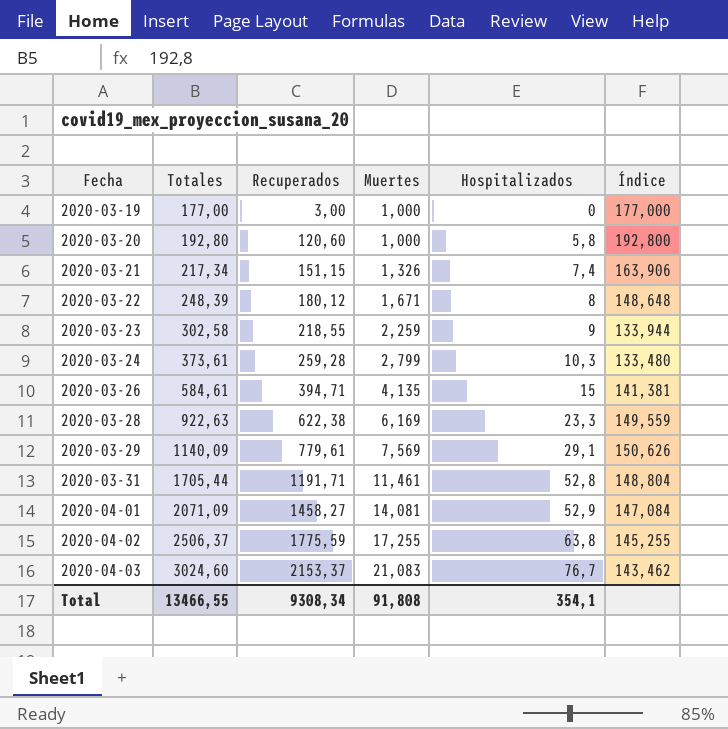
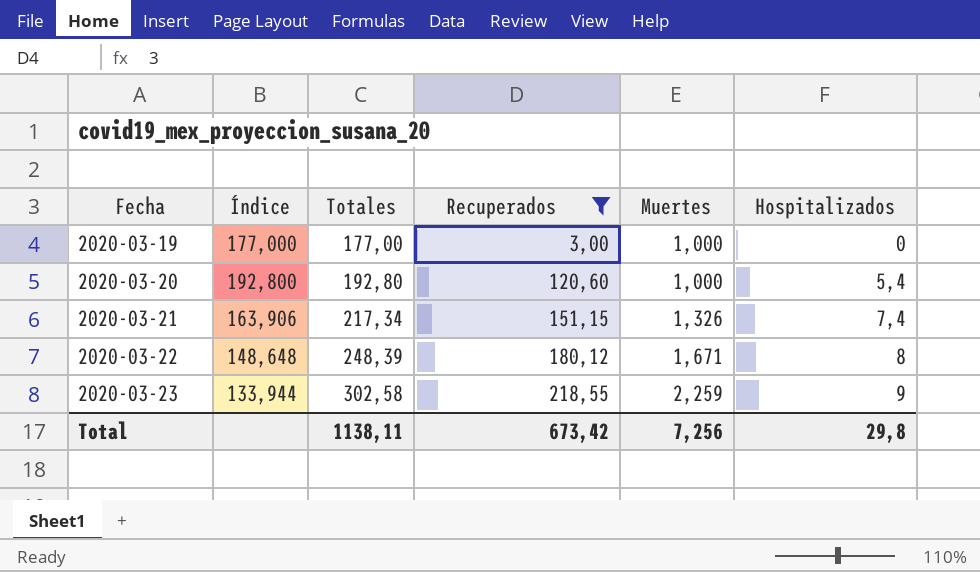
filter: none -> Recuperados <= 218,55
column Índice | position: 6 -> 2
2020-03-20 | Hospitalizados: 5,8 -> 5,4
Total | Totales: 13466,55 -> 1138,11
Total | Recuperados: 9308,34 -> 673,42
Total | Muertes: 91,808 -> 7,256
Total | Hospitalizados: 354,1 -> 29,8

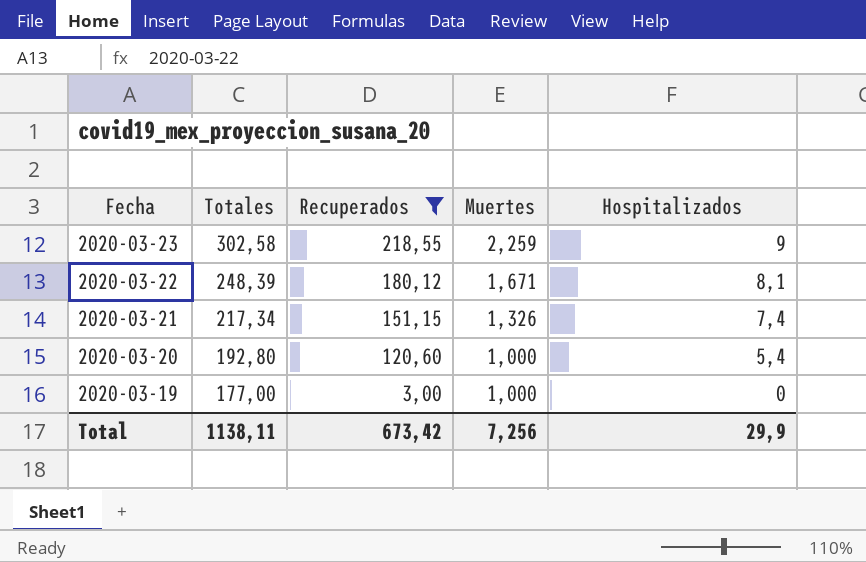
row order: Fecha ascending -> Fecha descending
column Índice | formula: [Totales] / [Muertes] -> none
2020-03-22 | Hospitalizados: 8 -> 8,1
Total | Hospitalizados: 29,8 -> 29,9

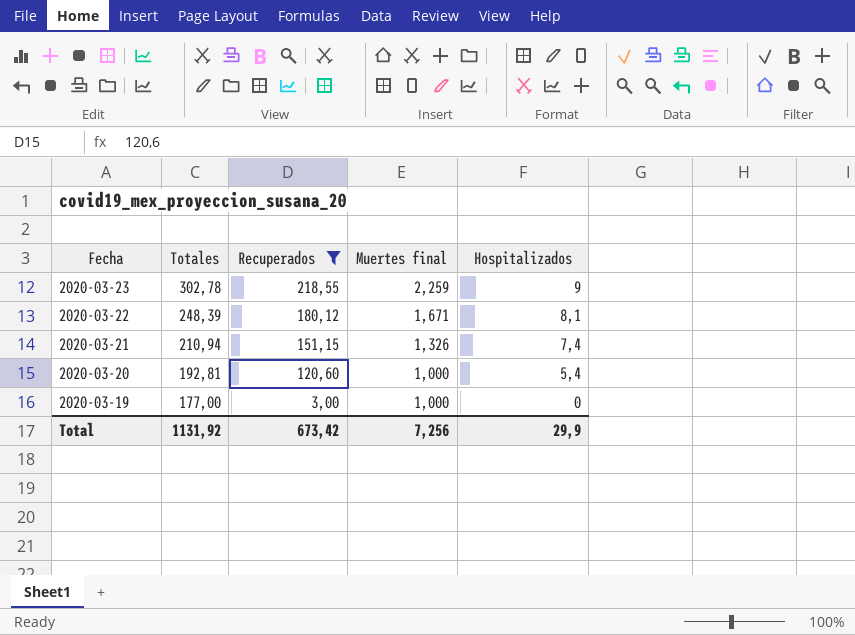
column name: Muertes -> Muertes final
2020-03-23 | Totales: 302,58 -> 302,78
2020-03-21 | Totales: 217,34 -> 210,94
2020-03-20 | Totales: 192,80 -> 192,81
Total | Totales: 1138,11 -> 1131,92

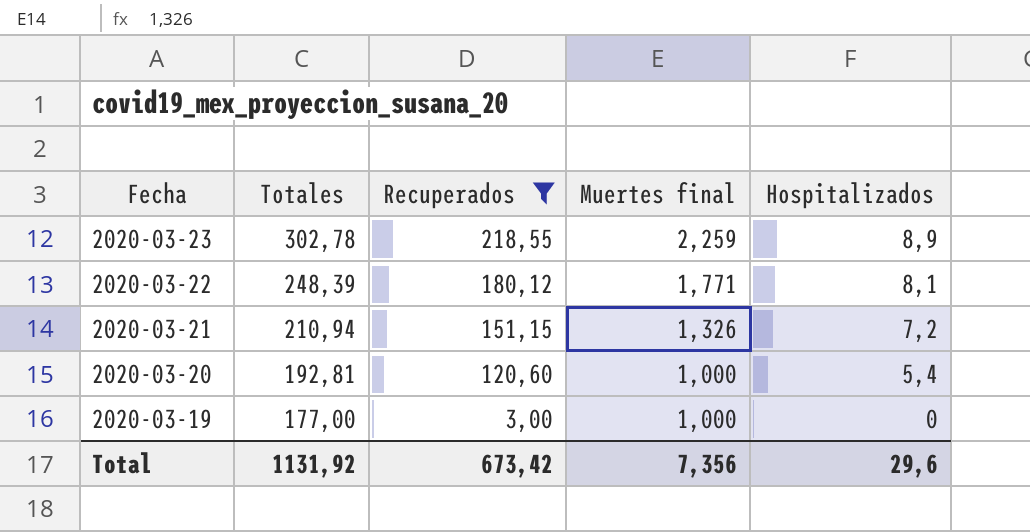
2020-03-23 | Hospitalizados: 9 -> 8,9
2020-03-22 | Muertes final: 1,671 -> 1,771
2020-03-21 | Hospitalizados: 7,4 -> 7,2
Total | Muertes final: 7,256 -> 7,356
Total | Hospitalizados: 29,9 -> 29,6

